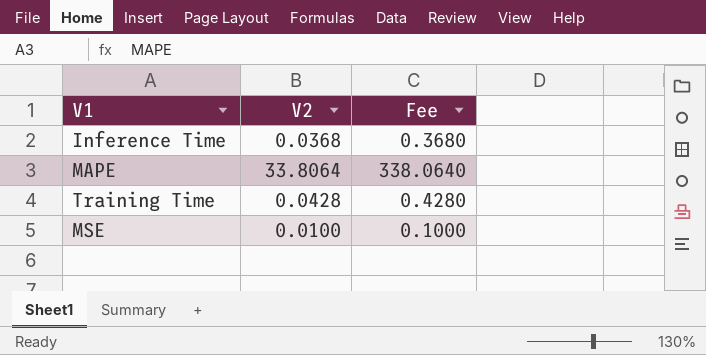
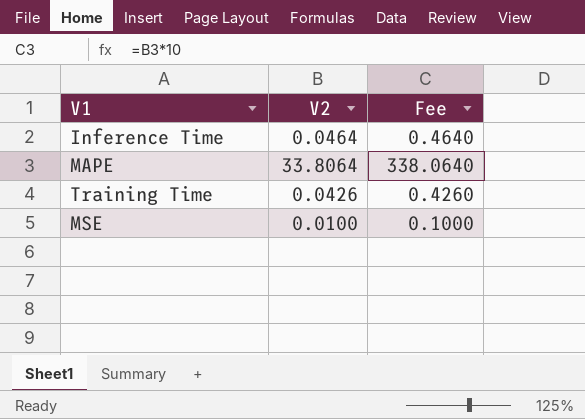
Inference Time | V2: 0.0368 -> 0.0464
Inference Time | Fee: 0.3680 -> 0.4640
Training Time | V2: 0.0428 -> 0.0426
Training Time | Fee: 0.4280 -> 0.4260

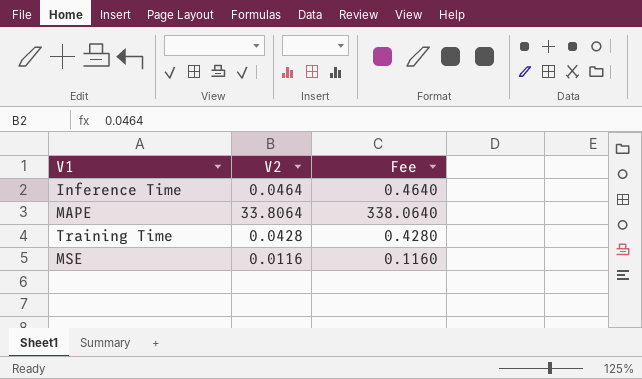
Training Time | V2: 0.0426 -> 0.0428
Training Time | Fee: 0.4260 -> 0.4280
MSE | V2: 0.0100 -> 0.0116
MSE | Fee: 0.1000 -> 0.1160

